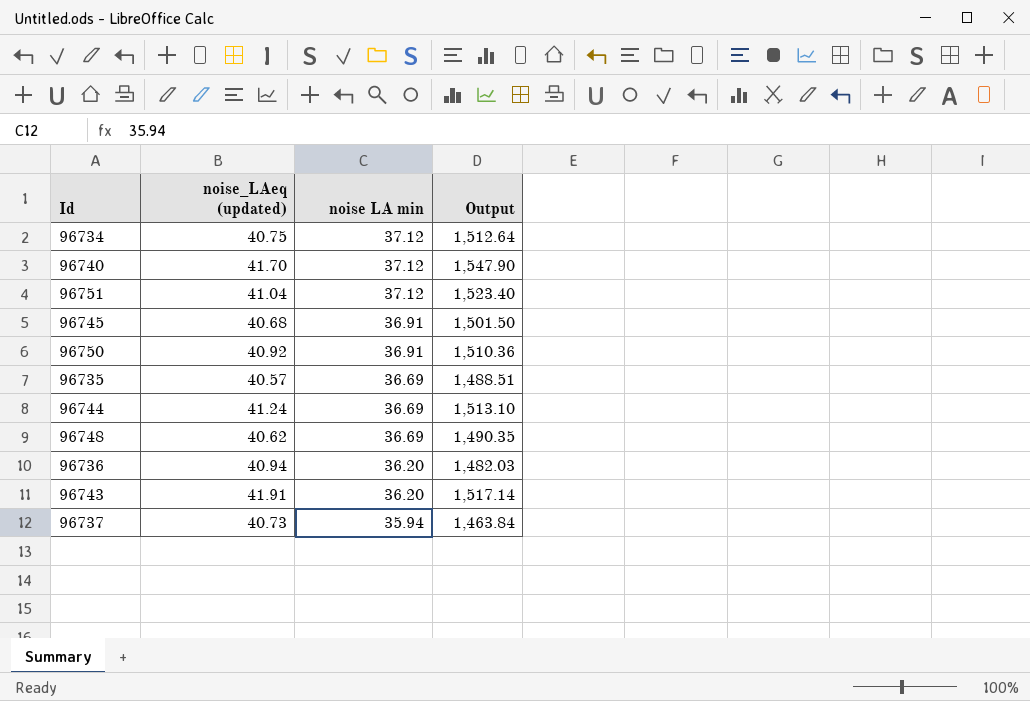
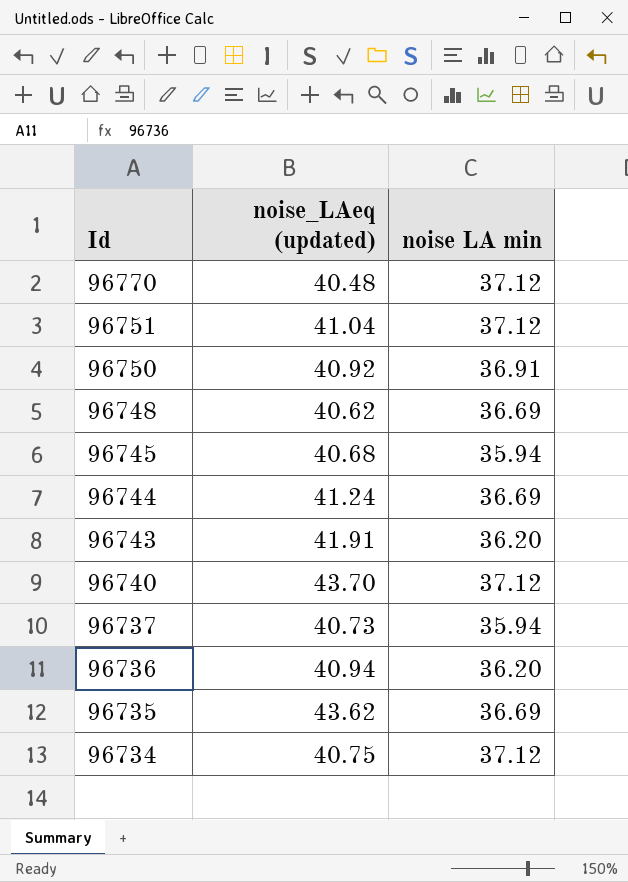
row order: noise LA min descending -> Id descending
column Output | formula: [noise_LAeq (updated)] * [noise LA min] -> none
row 96770: none -> 40.48 | 37.12
96745 | noise LA min: 36.91 -> 35.94
96740 | noise_LAeq (updated): 41.70 -> 43.70
96735 | noise_LAeq (updated): 40.57 -> 43.62

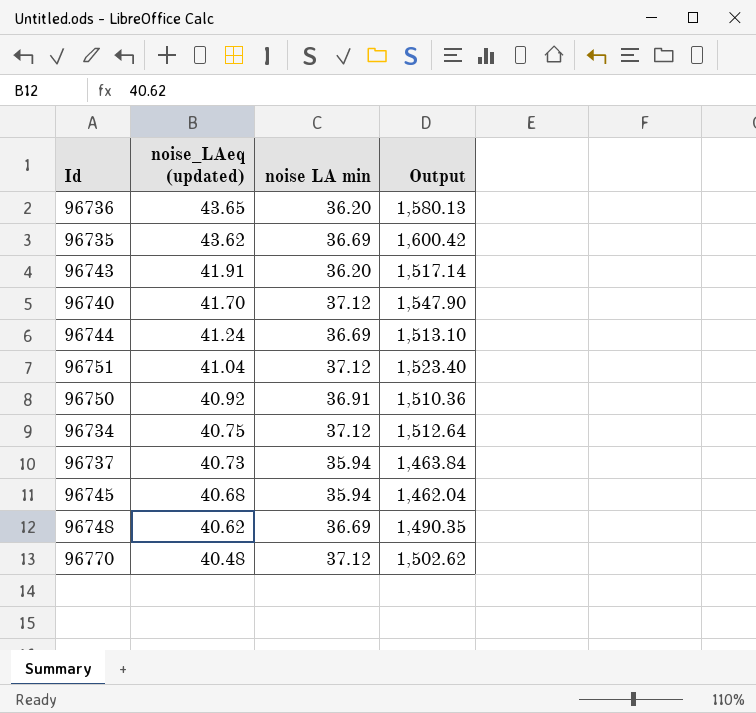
row order: Id descending -> noise_LAeq (updated) descending
column Output | formula: none -> [noise_LAeq (updated)] * [noise LA min]
96736 | noise_LAeq (updated): 40.94 -> 43.65
96740 | noise_LAeq (updated): 43.70 -> 41.70

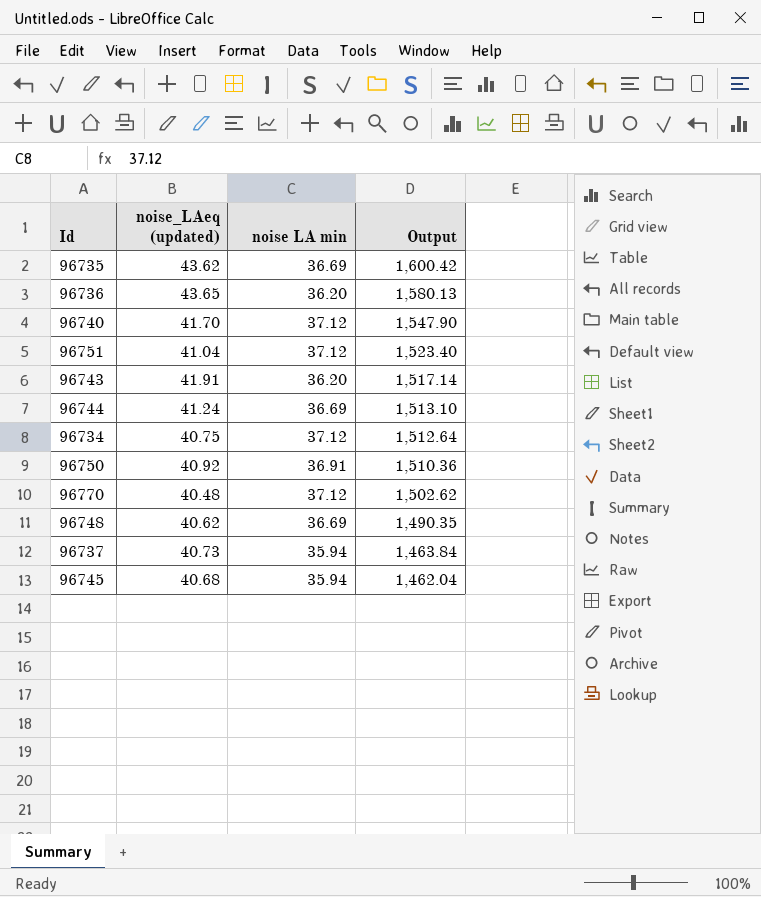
row order: noise_LAeq (updated) descending -> Output descending

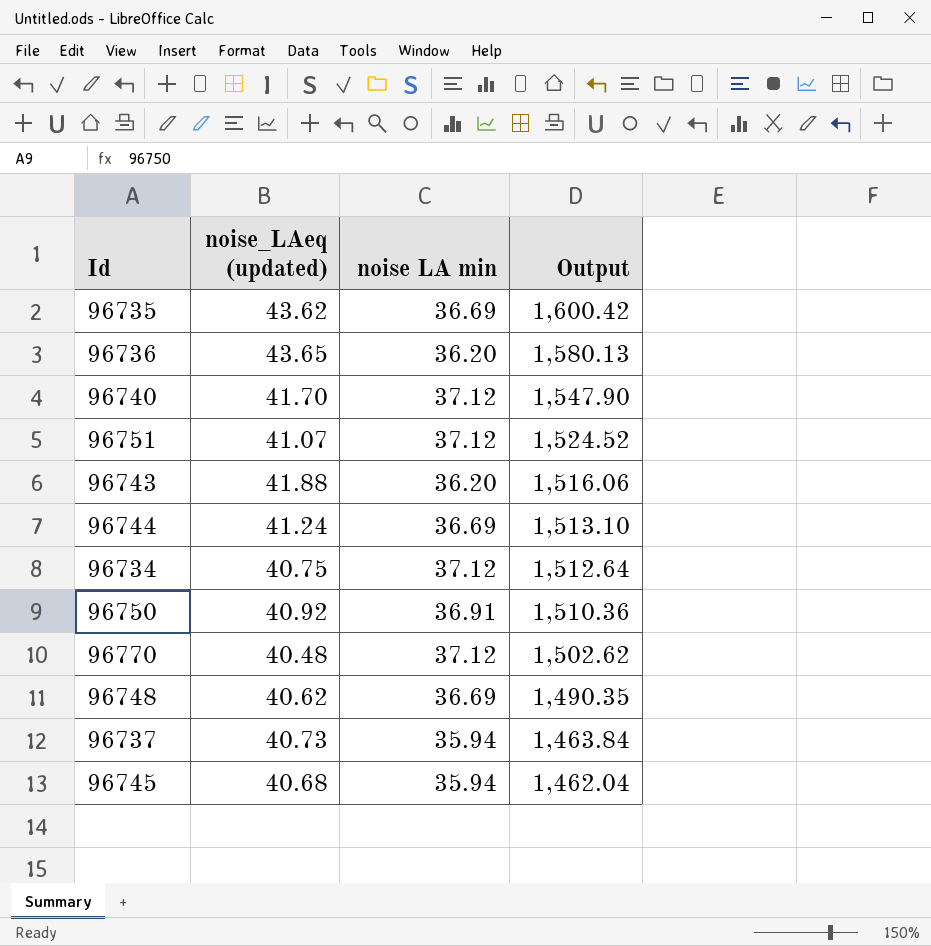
96751 | noise_LAeq (updated): 41.04 -> 41.07
96751 | Output: 1,523.40 -> 1,524.52
96743 | noise_LAeq (updated): 41.91 -> 41.88
96743 | Output: 1,517.14 -> 1,516.06

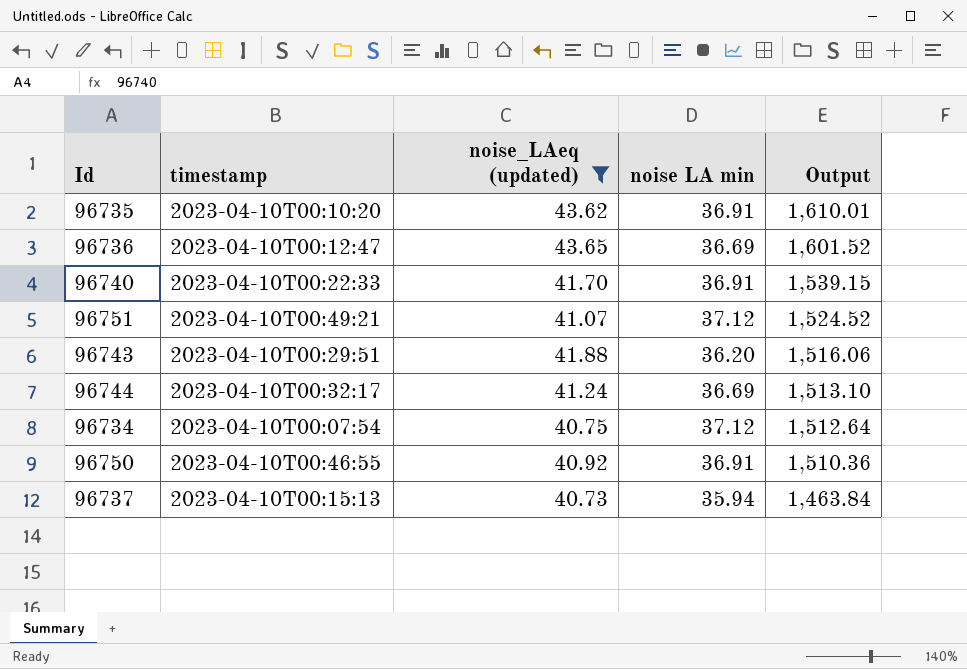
filter: none -> noise_LAeq (updated) >= 40.73
column timestamp | position: none -> 2
96735 | noise LA min: 36.69 -> 36.91
96735 | Output: 1,600.42 -> 1,610.01
96736 | noise LA min: 36.20 -> 36.69
96736 | Output: 1,580.13 -> 1,601.52
96740 | noise LA min: 37.12 -> 36.91
96740 | Output: 1,547.90 -> 1,539.15

